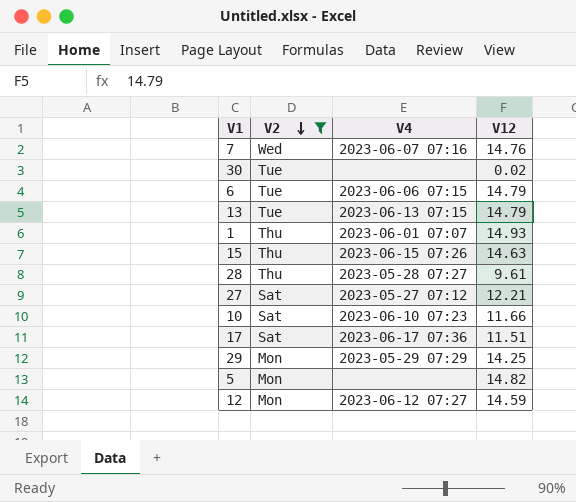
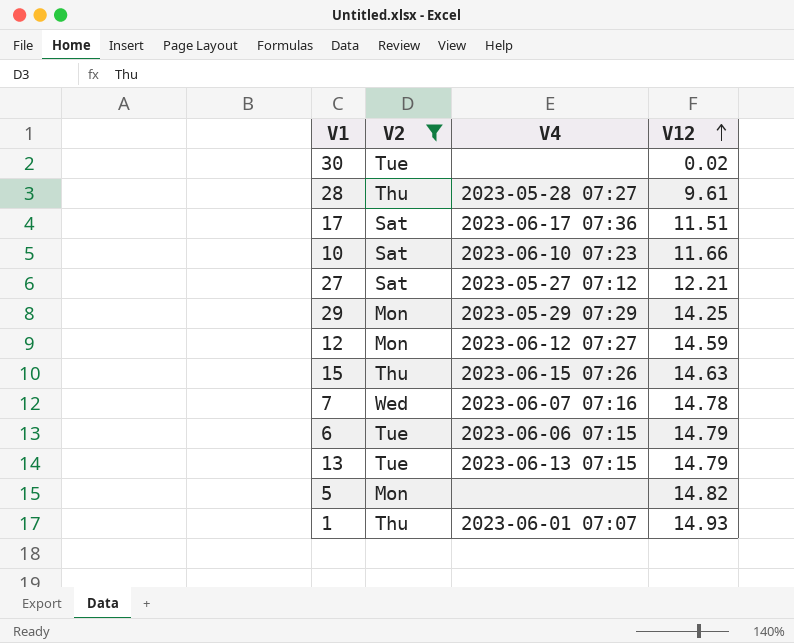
row order: V2 descending -> V12 ascending
7 | V12: 14.76 -> 14.78

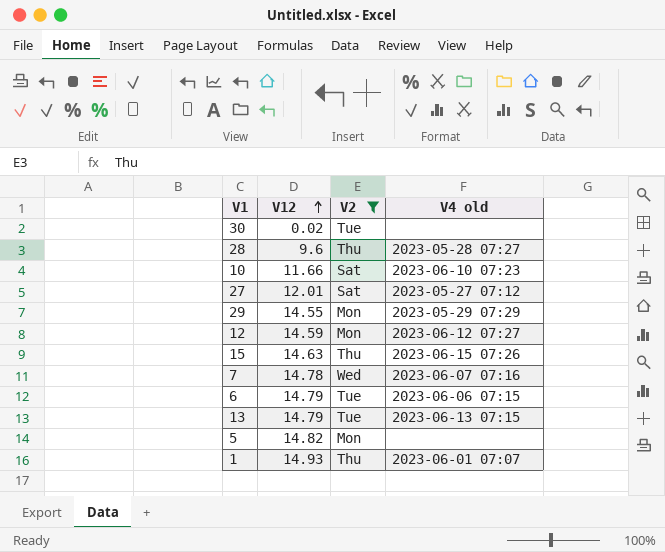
column V12 | position: 4 -> 2
column name: V4 -> V4 old
row 17: Sat | 2023-06-17 07:36 | 11.51 -> none
28 | V12: 9.61 -> 9.6
27 | V12: 12.21 -> 12.01
29 | V12: 14.25 -> 14.55

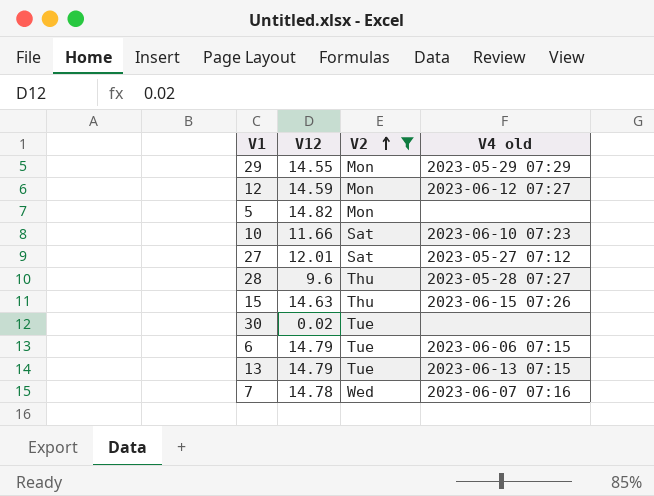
row order: V12 ascending -> V2 ascending
row 1: 14.93 | Thu | 2023-06-01 07:07 -> none

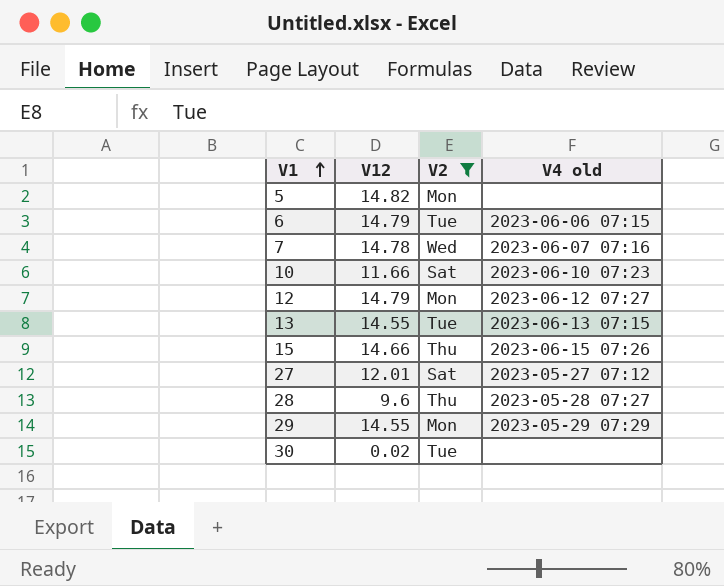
row order: V2 ascending -> V1 ascending
12 | V12: 14.59 -> 14.79
13 | V12: 14.79 -> 14.55
15 | V12: 14.63 -> 14.66

